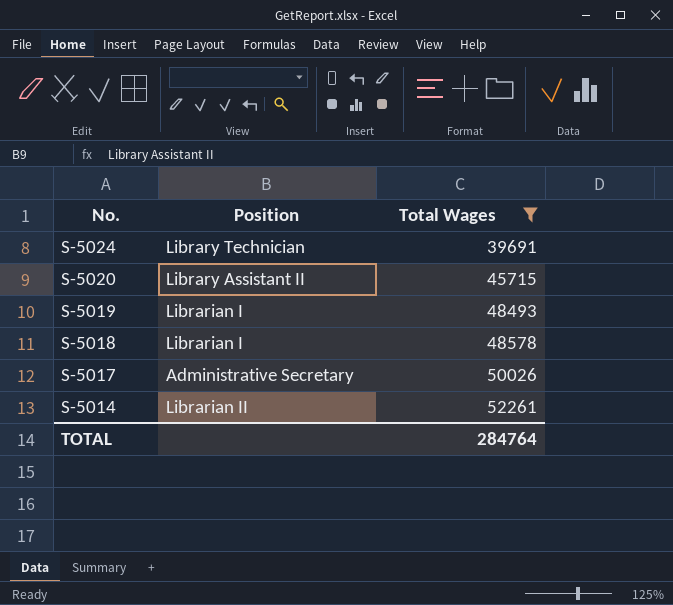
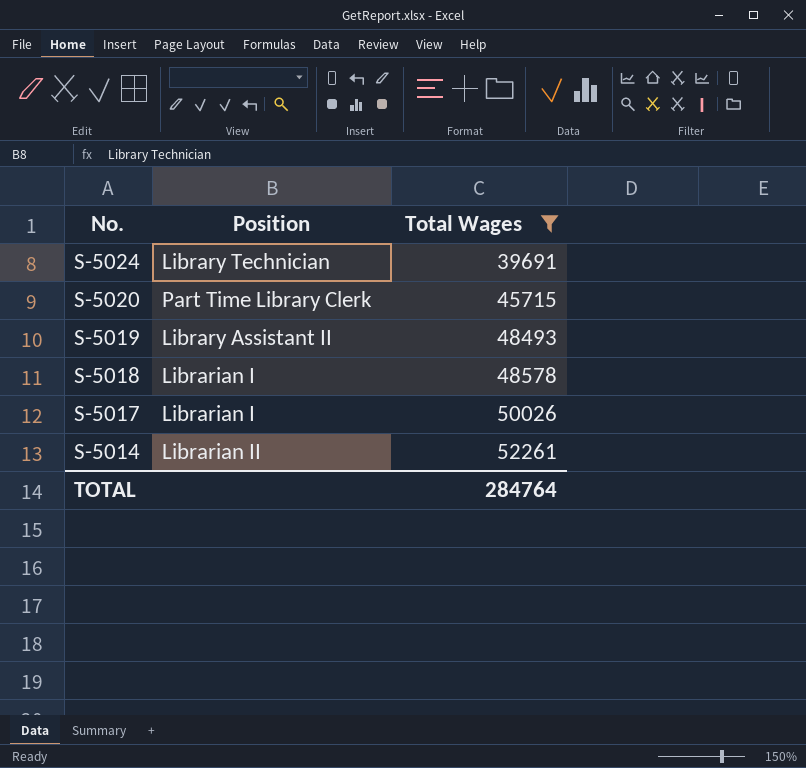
S-5020 | Position: Library Assistant II -> Part Time Library Clerk
S-5019 | Position: Librarian I -> Library Assistant II
S-5017 | Position: Administrative Secretary -> Librarian I

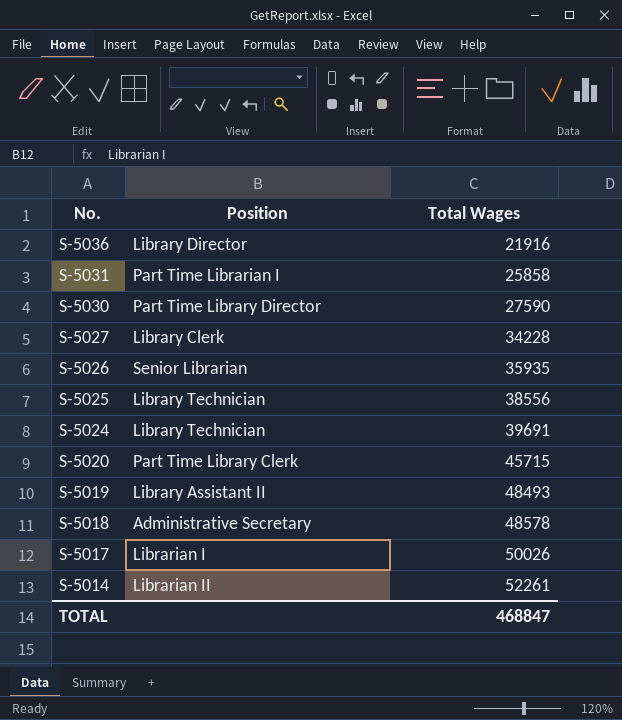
filter: Total Wages >= 39691 -> none
S-5018 | Position: Librarian I -> Administrative Secretary
TOTAL | Total Wages: 284764 -> 468847

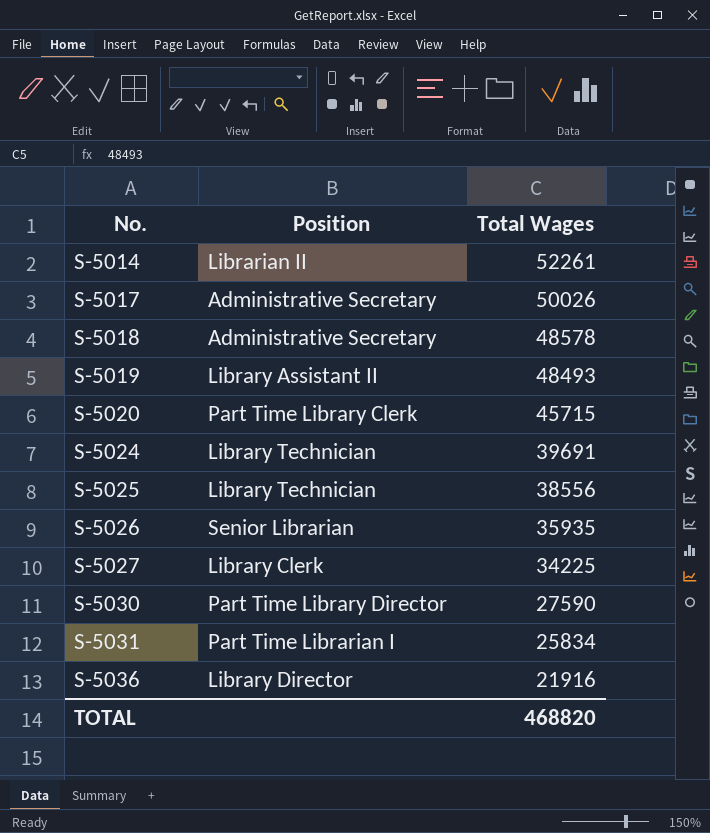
row order: No. descending -> No. ascending
S-5017 | Position: Librarian I -> Administrative Secretary
S-5027 | Total Wages: 34228 -> 34225
S-5031 | Total Wages: 25858 -> 25834
TOTAL | Total Wages: 468847 -> 468820

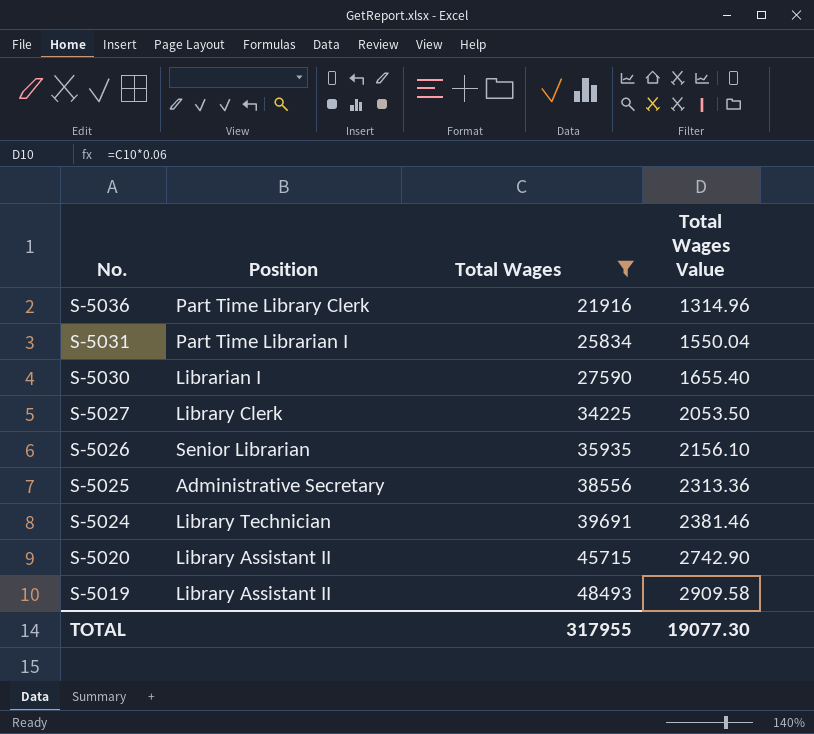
filter: none -> Total Wages <= 48493
row order: No. ascending -> No. descending
column Total Wages Value | formula: none -> [Total Wages] * 0.06
S-5036 | Position: Library Director -> Part Time Library Clerk
S-5030 | Position: Part Time Library Director -> Librarian I
S-5025 | Position: Library Technician -> Administrative Secretary
S-5020 | Position: Part Time Library Clerk -> Library Assistant II
TOTAL | Total Wages: 468820 -> 317955

